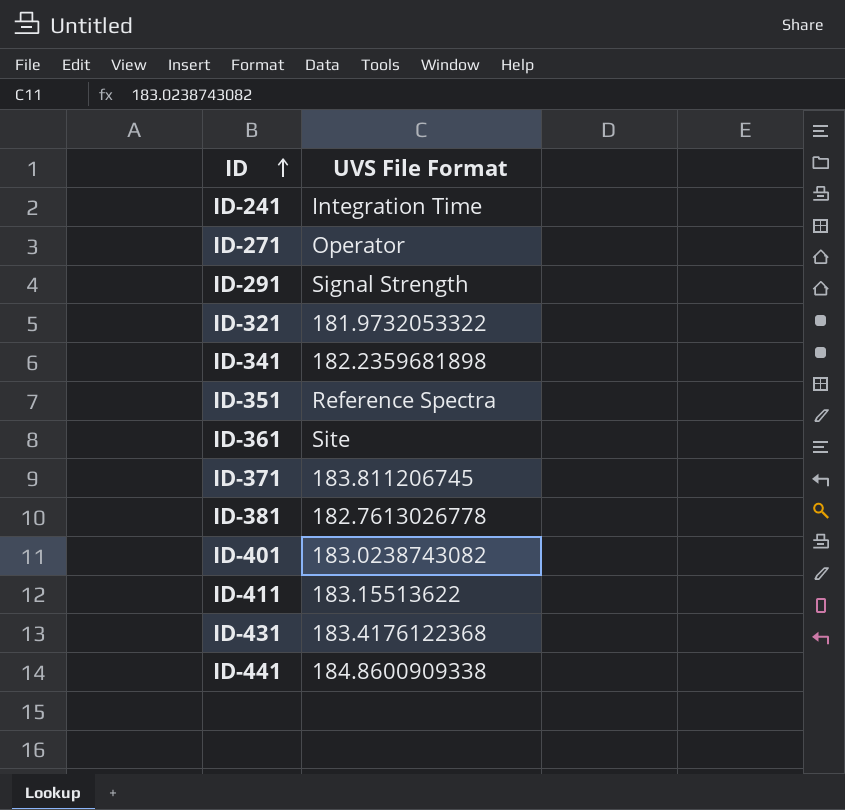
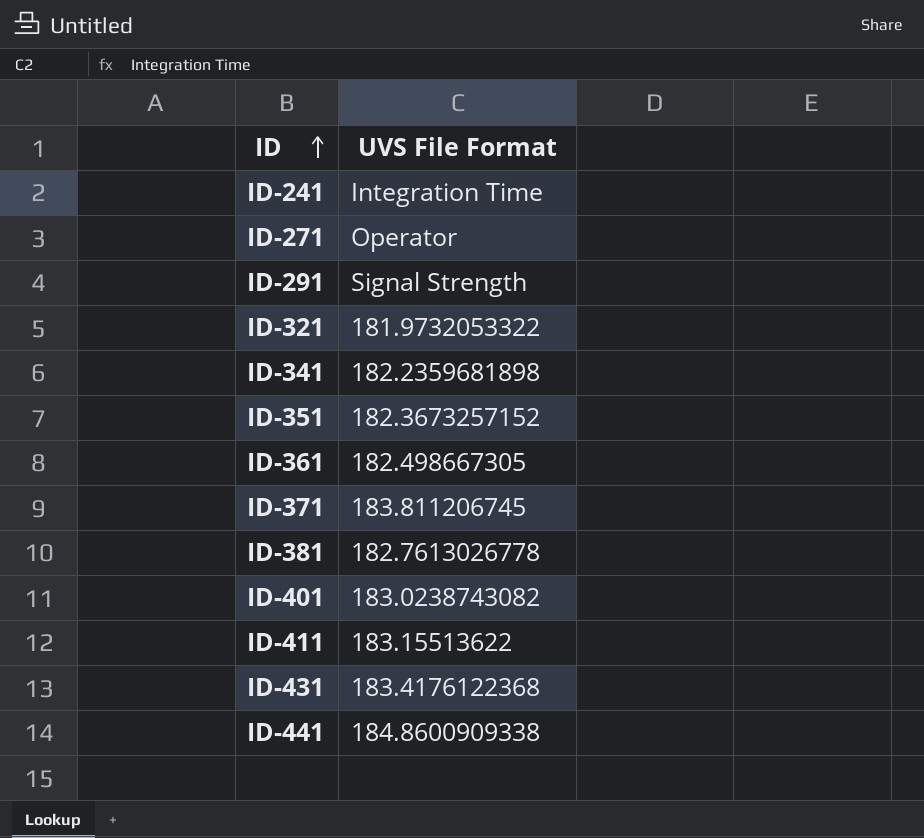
ID-351 | UVS File Format: Reference Spectra -> 182.3673257152
ID-361 | UVS File Format: Site -> 182.498667305

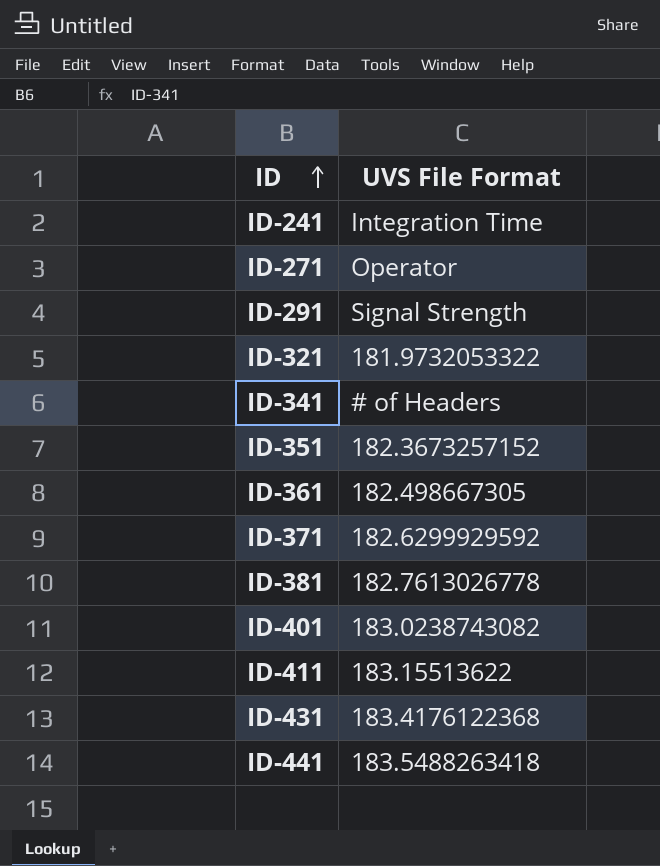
ID-341 | UVS File Format: 182.2359681898 -> # of Headers
ID-371 | UVS File Format: 183.811206745 -> 182.6299929592
ID-441 | UVS File Format: 184.8600909338 -> 183.5488263418

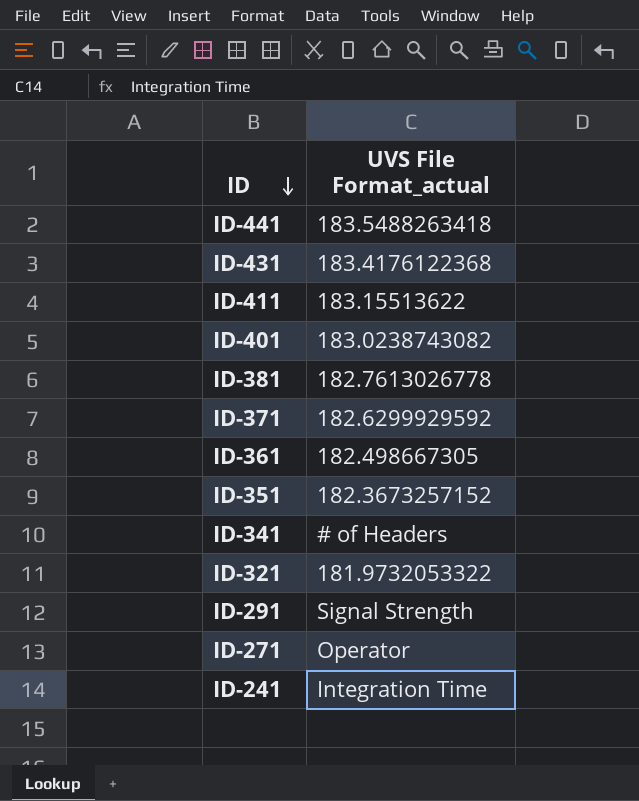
row order: ID ascending -> ID descending
column name: UVS File Format -> UVS File Format_actual

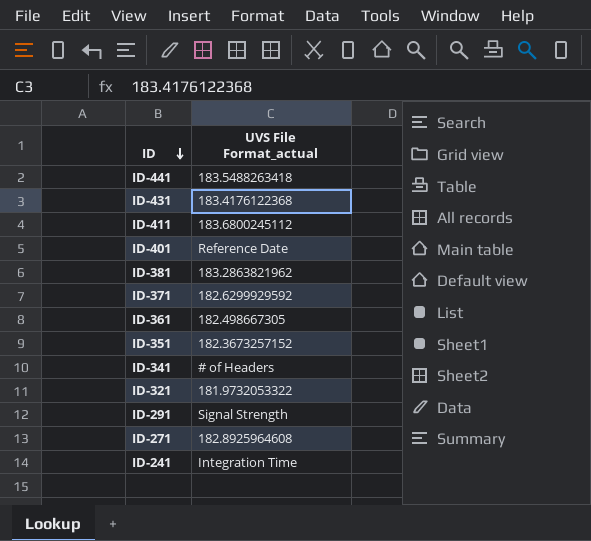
ID-411 | UVS File Format_actual: 183.15513622 -> 183.6800245112
ID-401 | UVS File Format_actual: 183.0238743082 -> Reference Date
ID-381 | UVS File Format_actual: 182.7613026778 -> 183.2863821962
ID-271 | UVS File Format_actual: Operator -> 182.8925964608

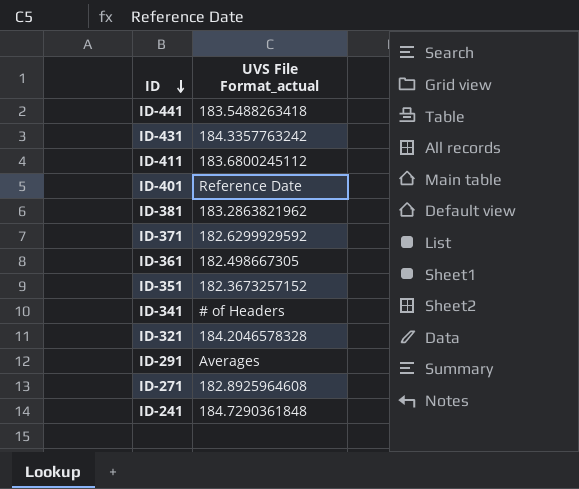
ID-431 | UVS File Format_actual: 183.4176122368 -> 184.3357763242
ID-321 | UVS File Format_actual: 181.9732053322 -> 184.2046578328
ID-291 | UVS File Format_actual: Signal Strength -> Averages
ID-241 | UVS File Format_actual: Integration Time -> 184.7290361848

